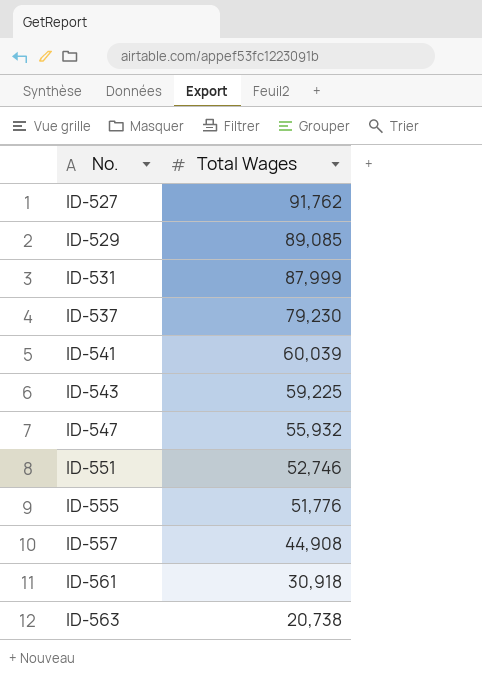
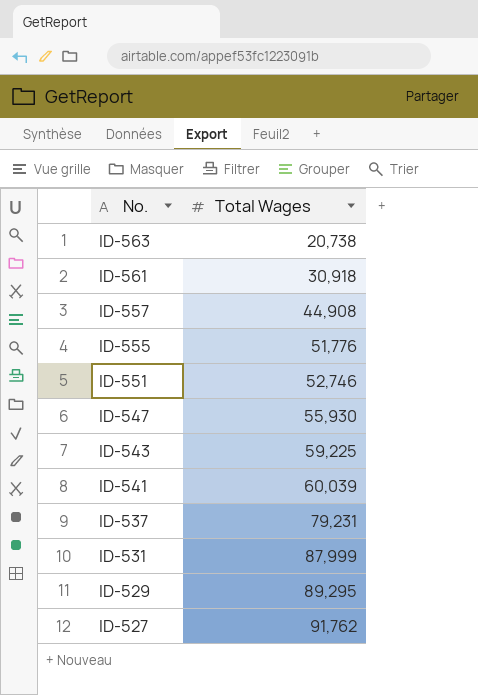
row order: No. ascending -> No. descending
ID-547 | Total Wages: 55,932 -> 55,930
ID-537 | Total Wages: 79,230 -> 79,231
ID-529 | Total Wages: 89,085 -> 89,295

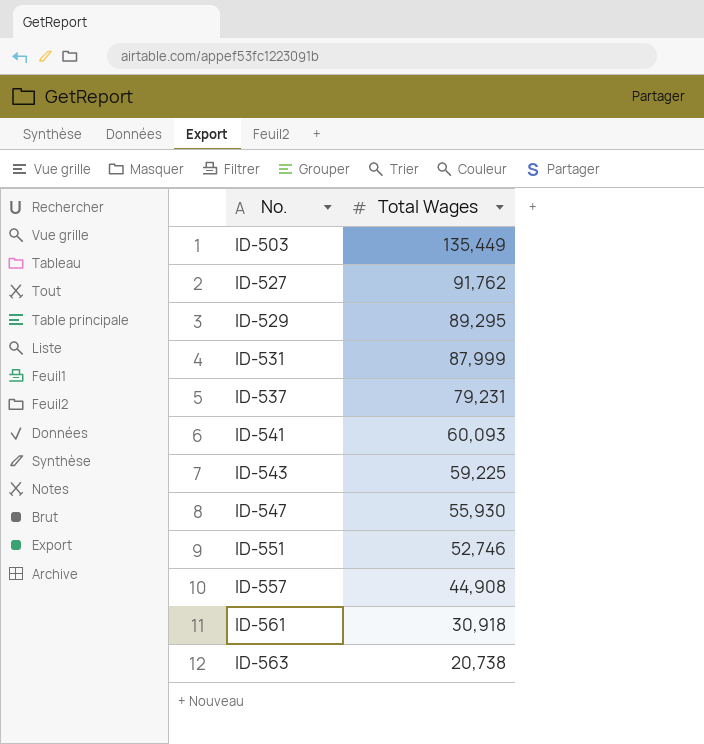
row order: No. descending -> No. ascending
row ID-555: 51,776 -> none
row ID-503: none -> 135,449
ID-541 | Total Wages: 60,039 -> 60,093

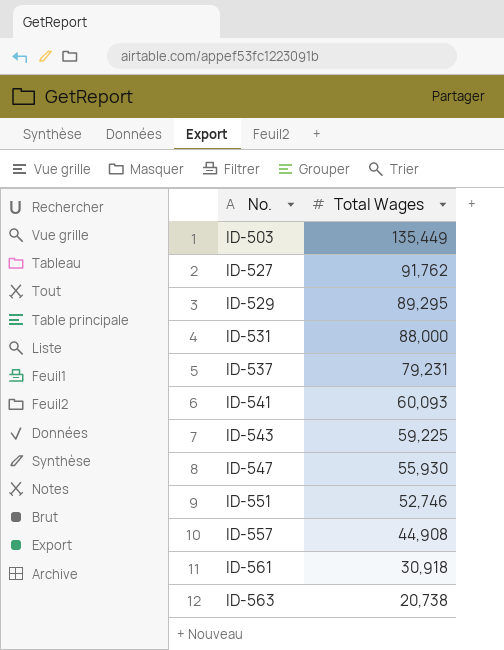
ID-531 | Total Wages: 87,999 -> 88,000

